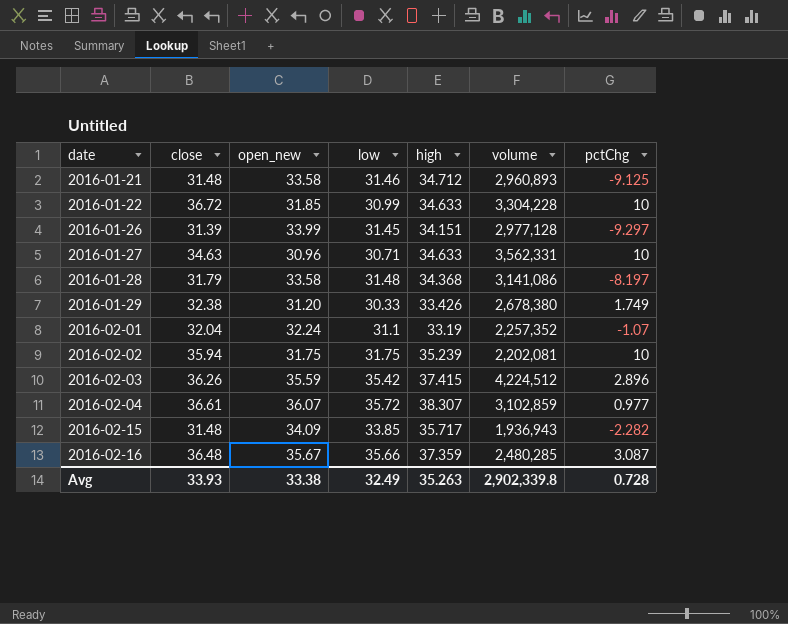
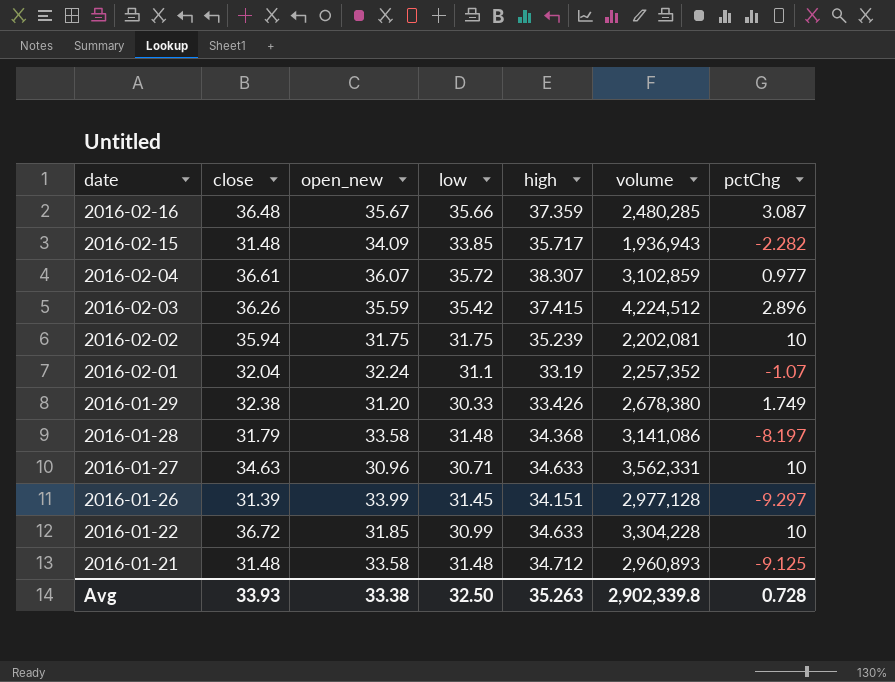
row order: date ascending -> date descending
2016-01-21 | low: 31.46 -> 31.48
Avg | low: 32.49 -> 32.50

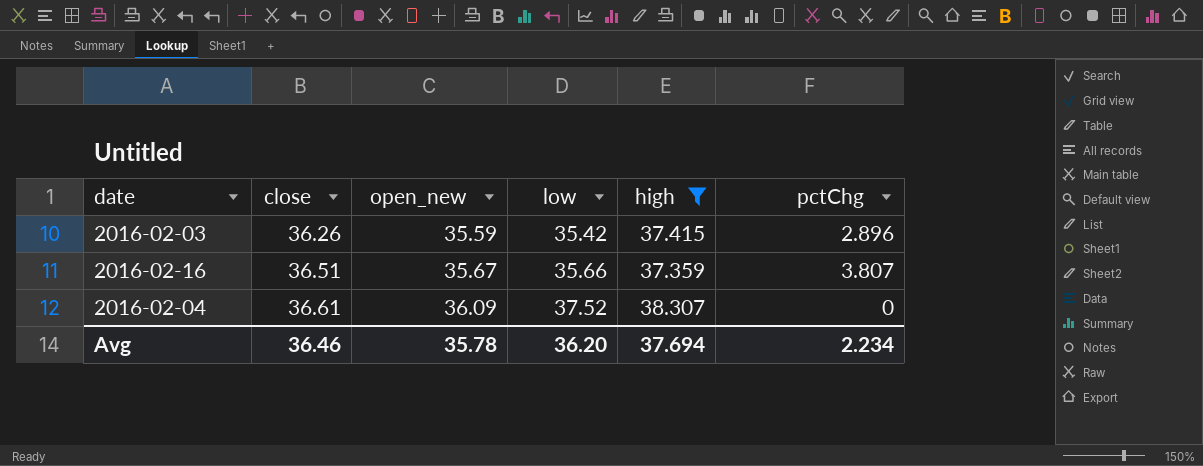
filter: none -> high >= 37.359
row order: date descending -> close ascending
column volume | position: 6 -> none
2016-02-16 | close: 36.48 -> 36.51
2016-02-16 | pctChg: 3.087 -> 3.807
2016-02-04 | open_new: 36.07 -> 36.09
2016-02-04 | low: 35.72 -> 37.52
2016-02-04 | pctChg: 0.977 -> 0
Avg | close: 33.93 -> 36.46
Avg | open_new: 33.38 -> 35.78
Avg | low: 32.50 -> 36.20
Avg | high: 35.263 -> 37.694
Avg | pctChg: 0.728 -> 2.234

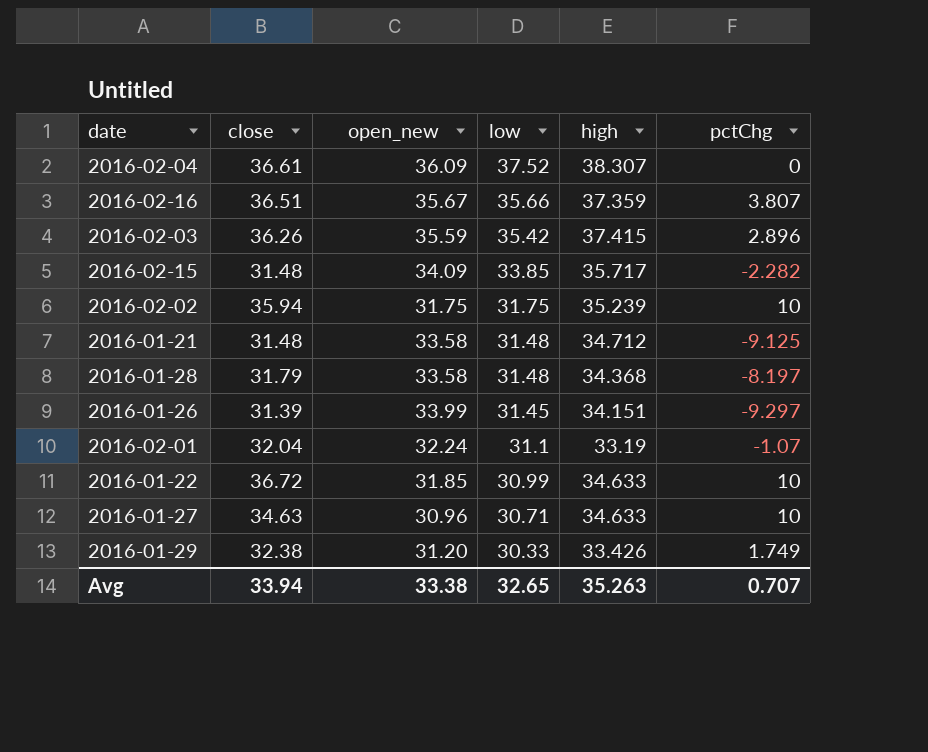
filter: high >= 37.359 -> none
row order: close ascending -> low descending
Avg | close: 36.46 -> 33.94
Avg | open_new: 35.78 -> 33.38
Avg | low: 36.20 -> 32.65
Avg | high: 37.694 -> 35.263
Avg | pctChg: 2.234 -> 0.707

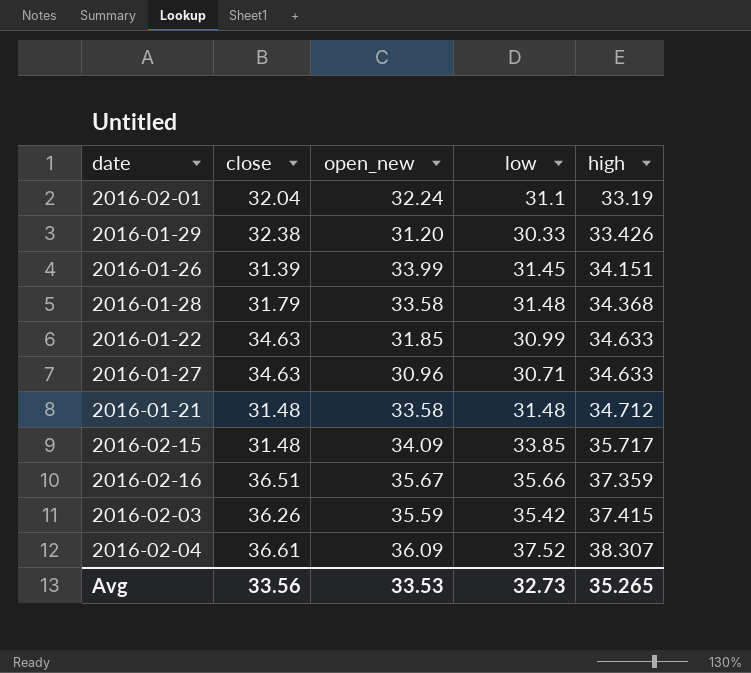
row order: low descending -> high ascending
column pctChg | position: 6 -> none
row 2016-02-02: 35.94 | 31.75 | 31.75 | 35.239 | 10 -> none
2016-01-22 | close: 36.72 -> 34.63
Avg | close: 33.94 -> 33.56
Avg | open_new: 33.38 -> 33.53
Avg | low: 32.65 -> 32.73
Avg | high: 35.263 -> 35.265

